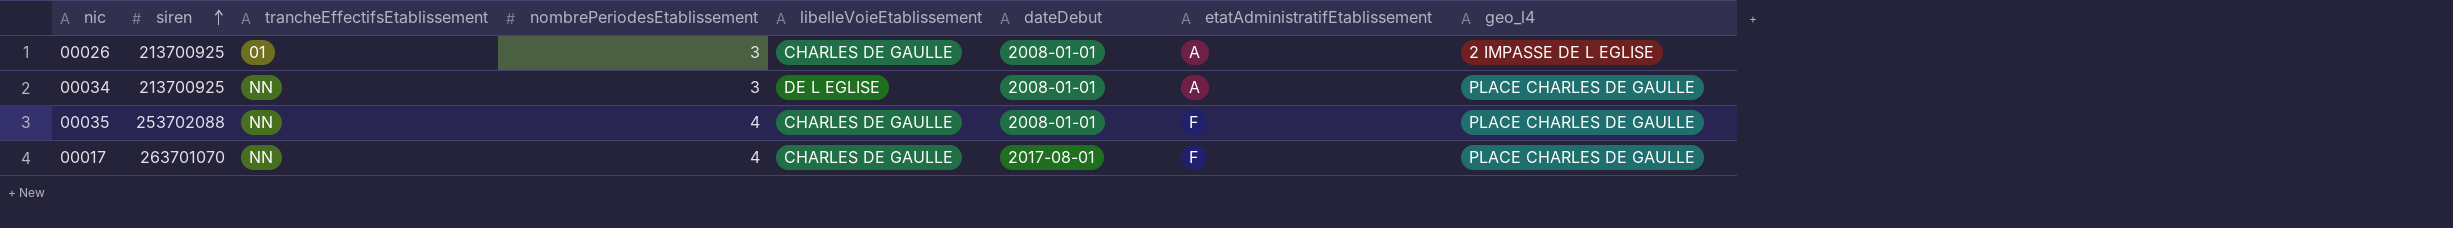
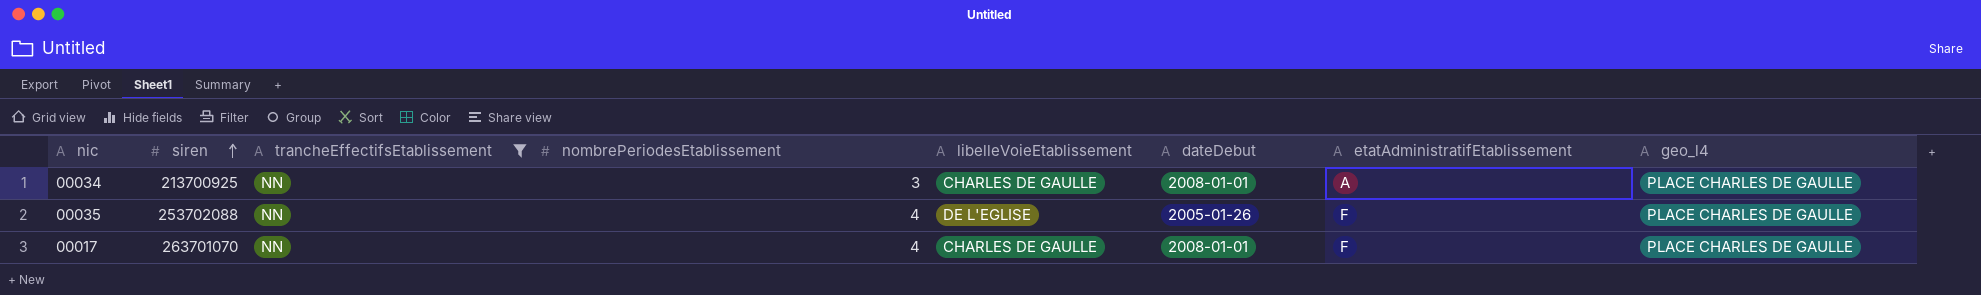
filter: none -> trancheEffectifsEtablissement = NN
00034 | libelleVoieEtablissement: DE L EGLISE -> CHARLES DE GAULLE
00035 | libelleVoieEtablissement: CHARLES DE GAULLE -> DE L'EGLISE
00035 | dateDebut: 2008-01-01 -> 2005-01-26
00017 | dateDebut: 2017-08-01 -> 2008-01-01

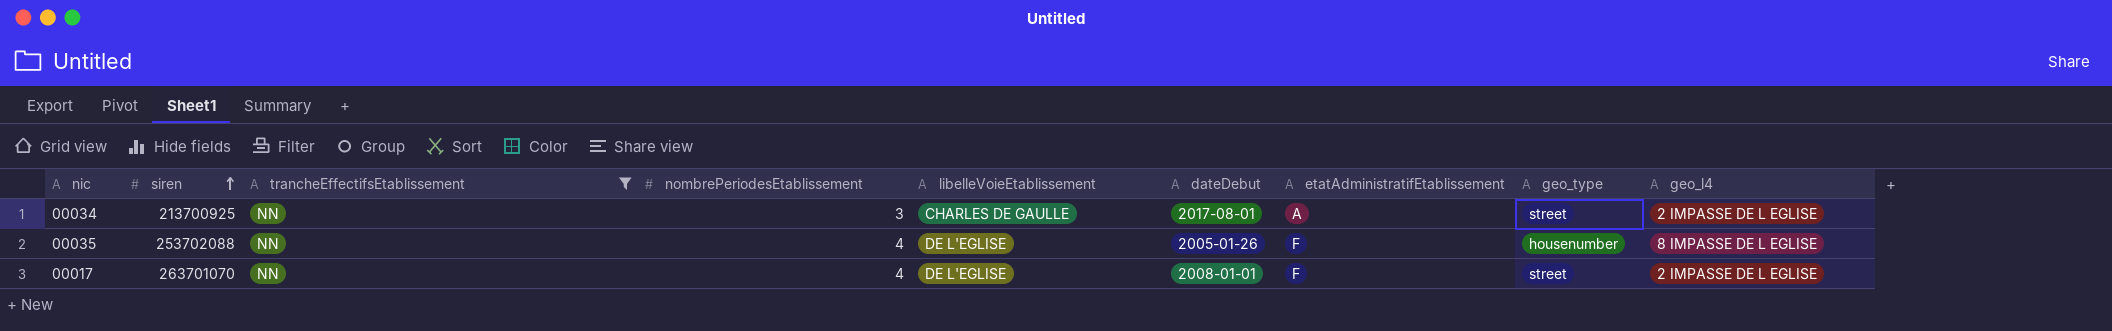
column geo_type | position: none -> 8
00034 | dateDebut: 2008-01-01 -> 2017-08-01
00034 | geo_l4: PLACE CHARLES DE GAULLE -> 2 IMPASSE DE L EGLISE
00035 | geo_l4: PLACE CHARLES DE GAULLE -> 8 IMPASSE DE L EGLISE
00017 | libelleVoieEtablissement: CHARLES DE GAULLE -> DE L'EGLISE
00017 | geo_l4: PLACE CHARLES DE GAULLE -> 2 IMPASSE DE L EGLISE

